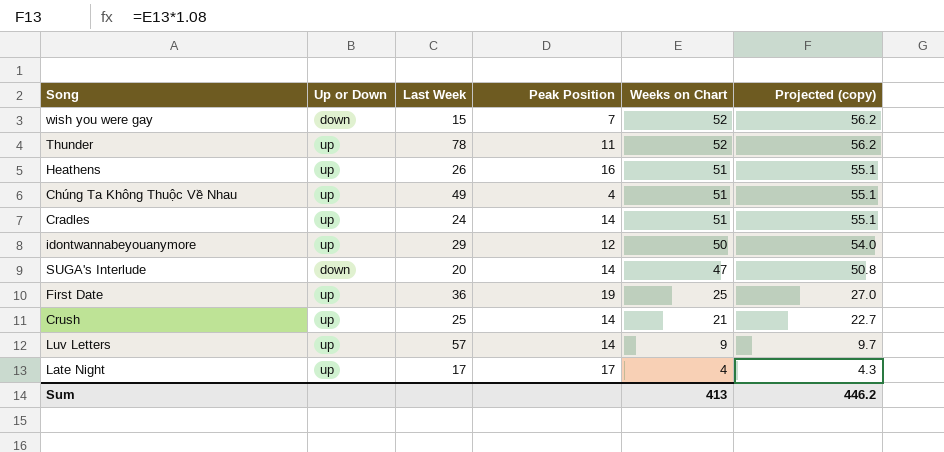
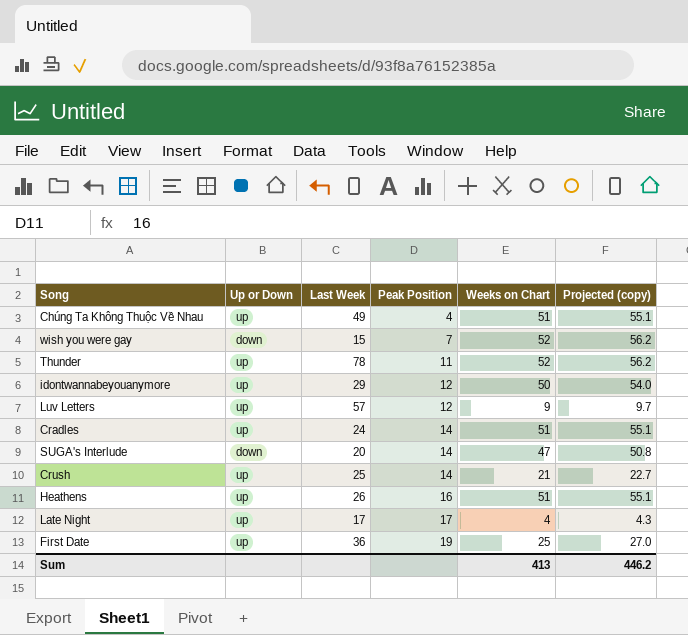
row order: Weeks on Chart descending -> Peak Position ascending
Luv Letters | Peak Position: 14 -> 12

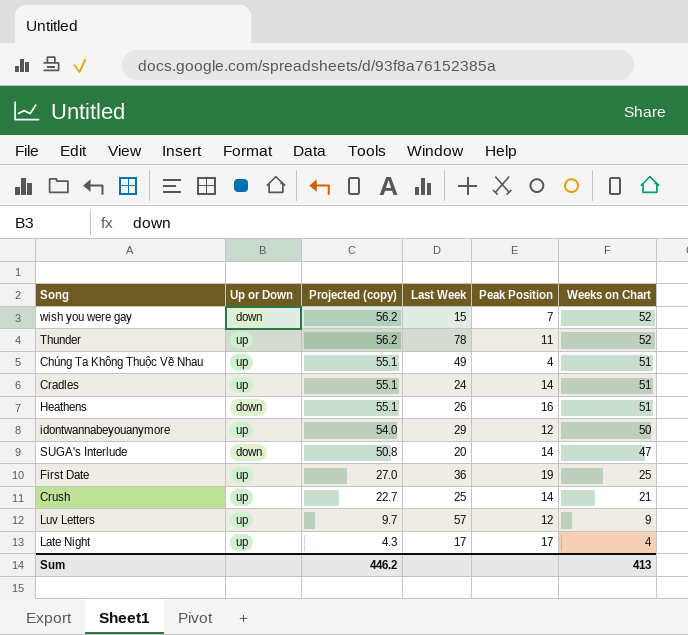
row order: Peak Position ascending -> Projected (copy) descending
column Projected (copy) | position: 6 -> 3
Heathens | Up or Down: up -> down

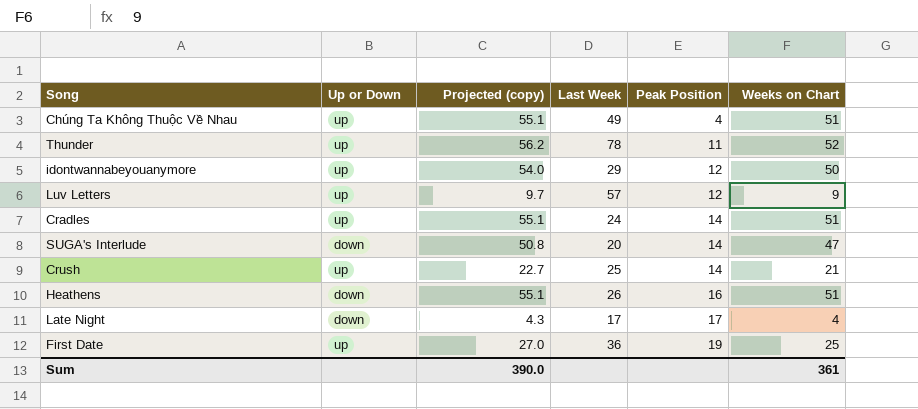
row order: Projected (copy) descending -> Peak Position ascending
row wish you were gay: down | 56.2 | 15 | 7 | 52 -> none
Late Night | Up or Down: up -> down
Sum | Projected (copy): 446.2 -> 390.0
Sum | Weeks on Chart: 413 -> 361

